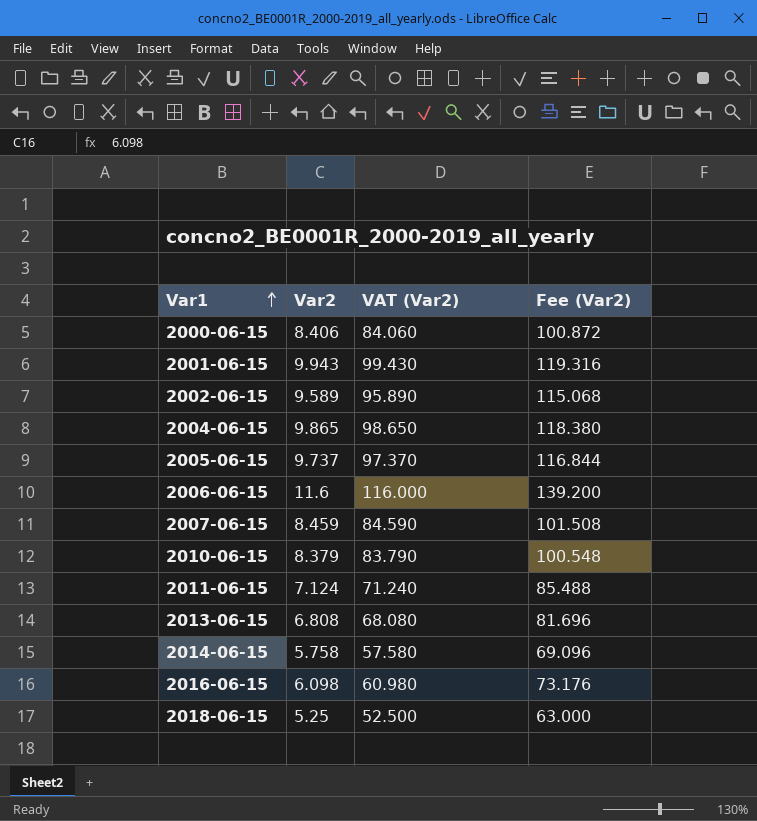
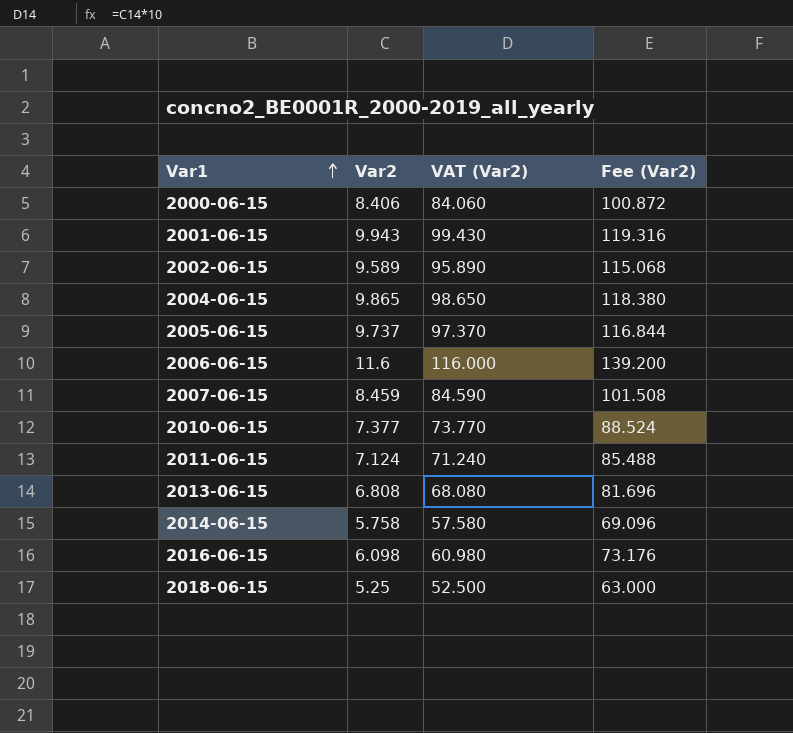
2010-06-15 | Var2: 8.379 -> 7.377
2010-06-15 | VAT (Var2): 83.790 -> 73.770
2010-06-15 | Fee (Var2): 100.548 -> 88.524

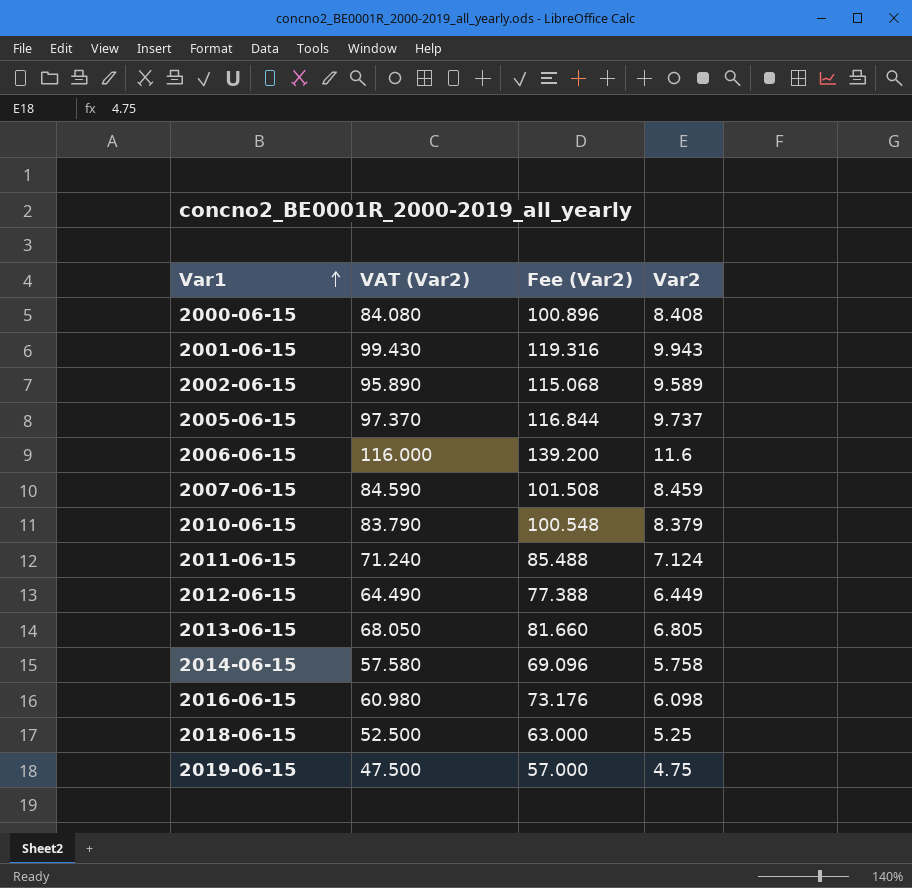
column Var2 | position: 2 -> 4
row 2004-06-15: 9.865 | 98.650 | 118.380 -> none
2000-06-15 | VAT (Var2): 84.060 -> 84.080
2000-06-15 | Fee (Var2): 100.872 -> 100.896
2000-06-15 | Var2: 8.406 -> 8.408
2010-06-15 | VAT (Var2): 73.770 -> 83.790
2010-06-15 | Fee (Var2): 88.524 -> 100.548
2010-06-15 | Var2: 7.377 -> 8.379
row 2012-06-15: none -> 64.490 | 77.388 | 6.449
2013-06-15 | VAT (Var2): 68.080 -> 68.050
2013-06-15 | Fee (Var2): 81.696 -> 81.660
2013-06-15 | Var2: 6.808 -> 6.805
row 2019-06-15: none -> 47.500 | 57.000 | 4.75

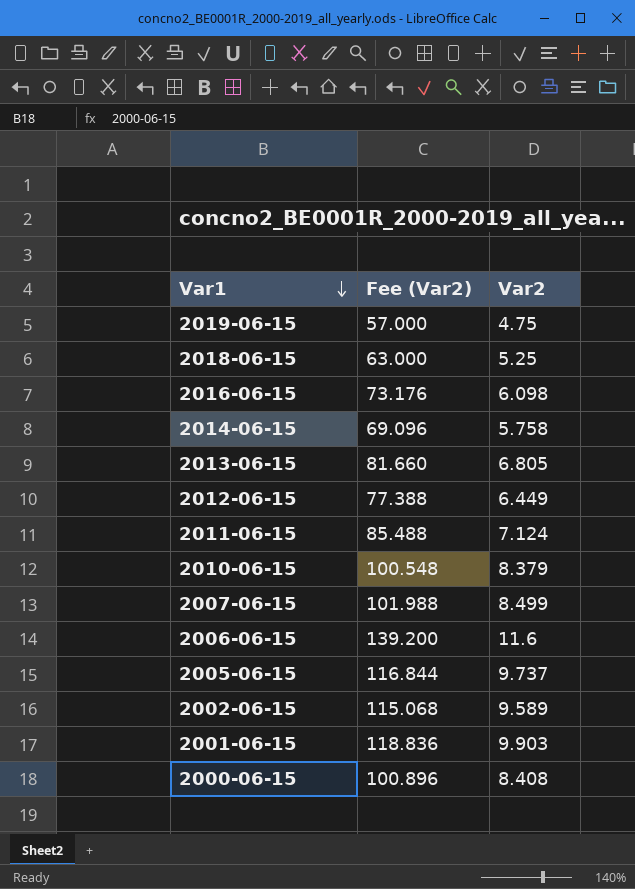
row order: Var1 ascending -> Var1 descending
column VAT (Var2) | formula: [Var2] * 10 -> none
2007-06-15 | Fee (Var2): 101.508 -> 101.988
2007-06-15 | Var2: 8.459 -> 8.499
2001-06-15 | Fee (Var2): 119.316 -> 118.836
2001-06-15 | Var2: 9.943 -> 9.903

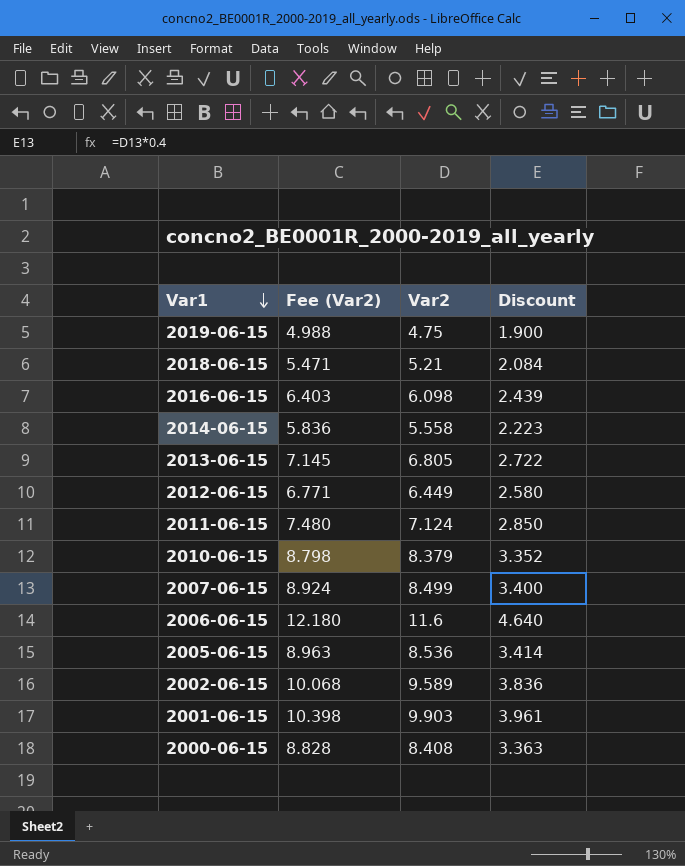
column Fee (Var2) | formula: [Var2] * 12 -> [Var2] * 1.05
column Discount | formula: none -> [Var2] * 0.4
2018-06-15 | Var2: 5.25 -> 5.21
2014-06-15 | Var2: 5.758 -> 5.558
2005-06-15 | Var2: 9.737 -> 8.536

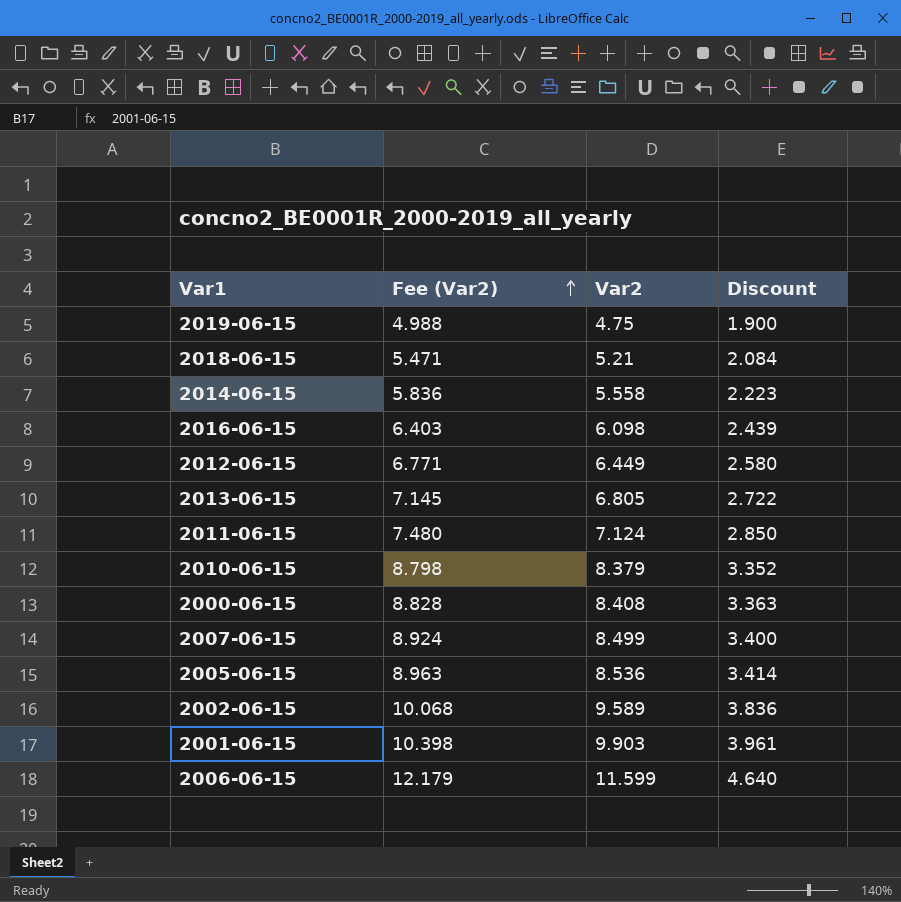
row order: Var1 descending -> Fee (Var2) ascending
2006-06-15 | Fee (Var2): 12.180 -> 12.179
2006-06-15 | Var2: 11.6 -> 11.599

